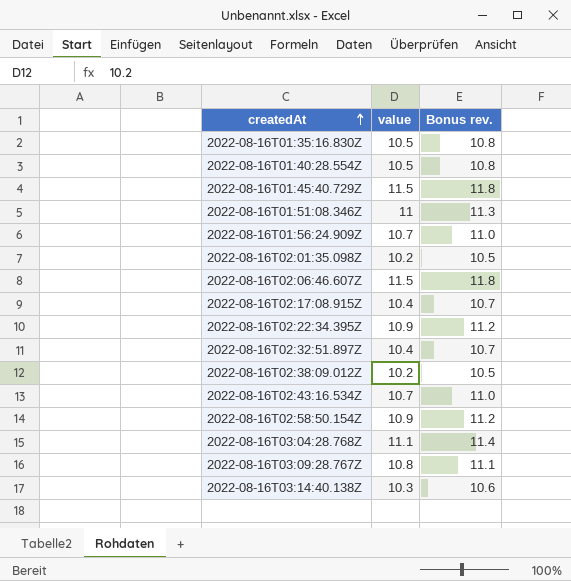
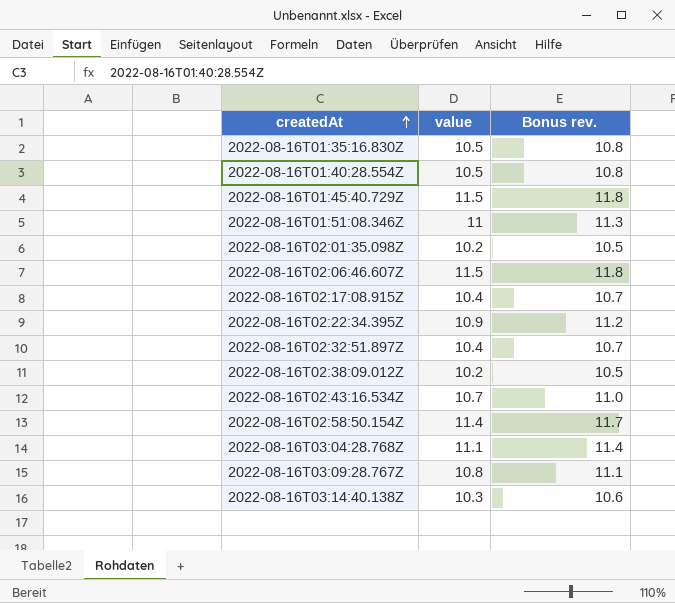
row 2022-08-16T01:56:24.909Z: 10.7 | 11.0 -> none
2022-08-16T02:58:50.154Z | value: 10.9 -> 11.4
2022-08-16T02:58:50.154Z | Bonus rev.: 11.2 -> 11.7

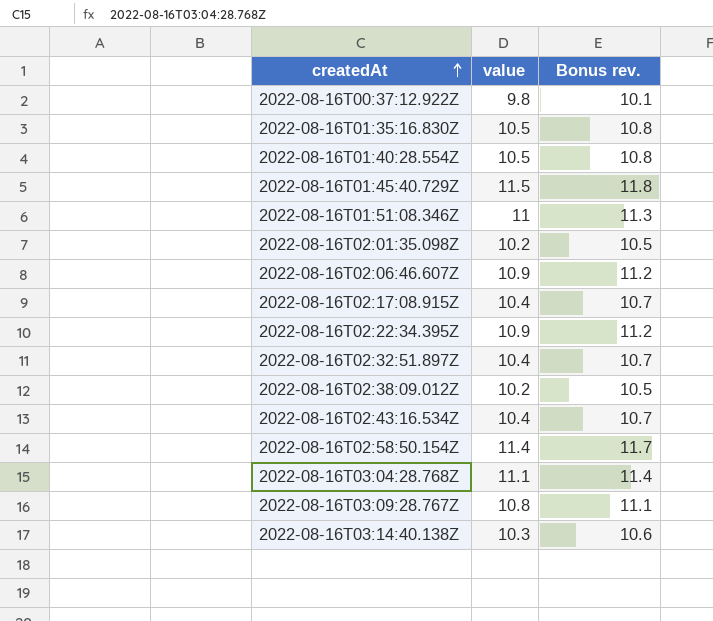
row 2022-08-16T00:37:12.922Z: none -> 9.8 | 10.1
2022-08-16T02:06:46.607Z | value: 11.5 -> 10.9
2022-08-16T02:06:46.607Z | Bonus rev.: 11.8 -> 11.2
2022-08-16T02:43:16.534Z | value: 10.7 -> 10.4
2022-08-16T02:43:16.534Z | Bonus rev.: 11.0 -> 10.7

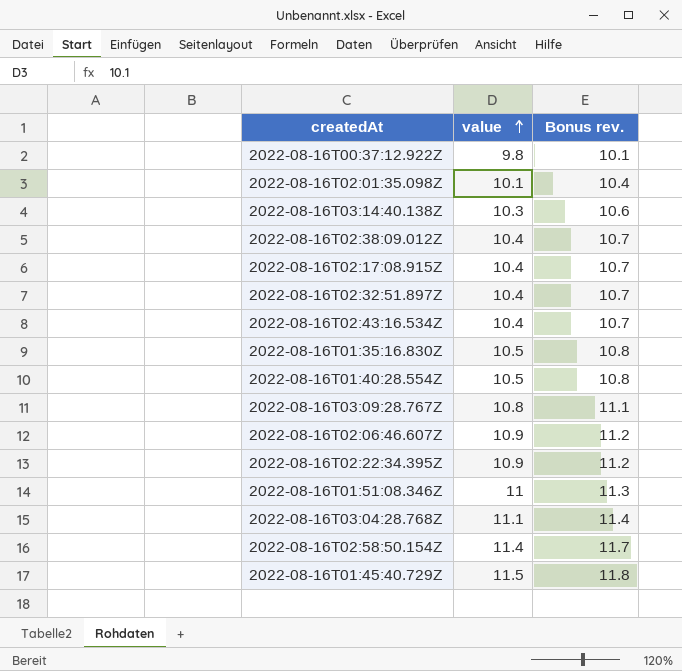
row order: createdAt ascending -> value ascending
2022-08-16T02:01:35.098Z | value: 10.2 -> 10.1
2022-08-16T02:01:35.098Z | Bonus rev.: 10.5 -> 10.4
2022-08-16T02:38:09.012Z | value: 10.2 -> 10.4
2022-08-16T02:38:09.012Z | Bonus rev.: 10.5 -> 10.7

